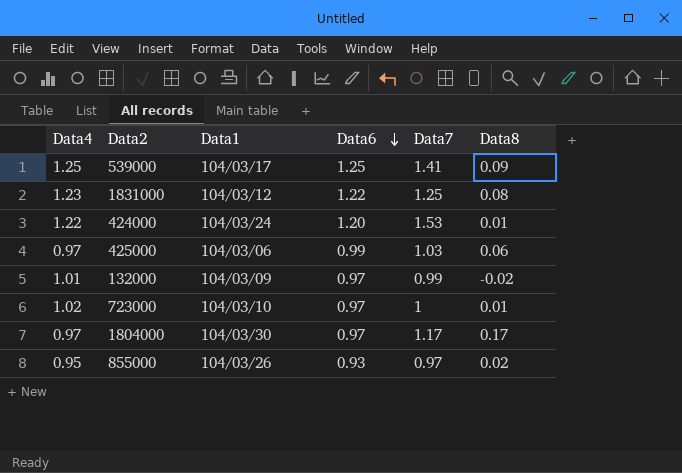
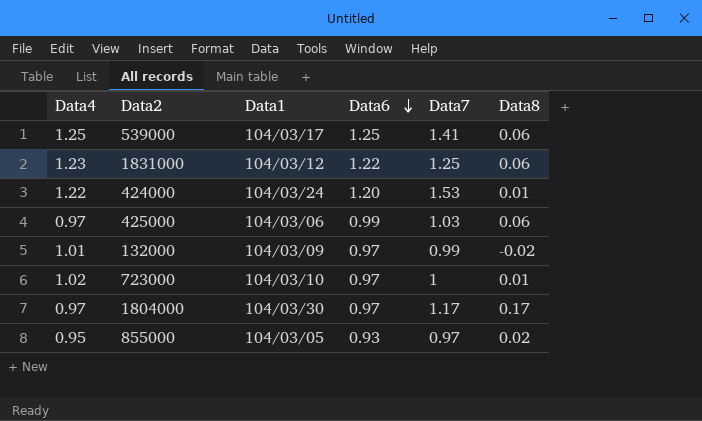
539000 | Data8: 0.09 -> 0.06
1831000 | Data8: 0.08 -> 0.06
855000 | Data1: 104/03/26 -> 104/03/05

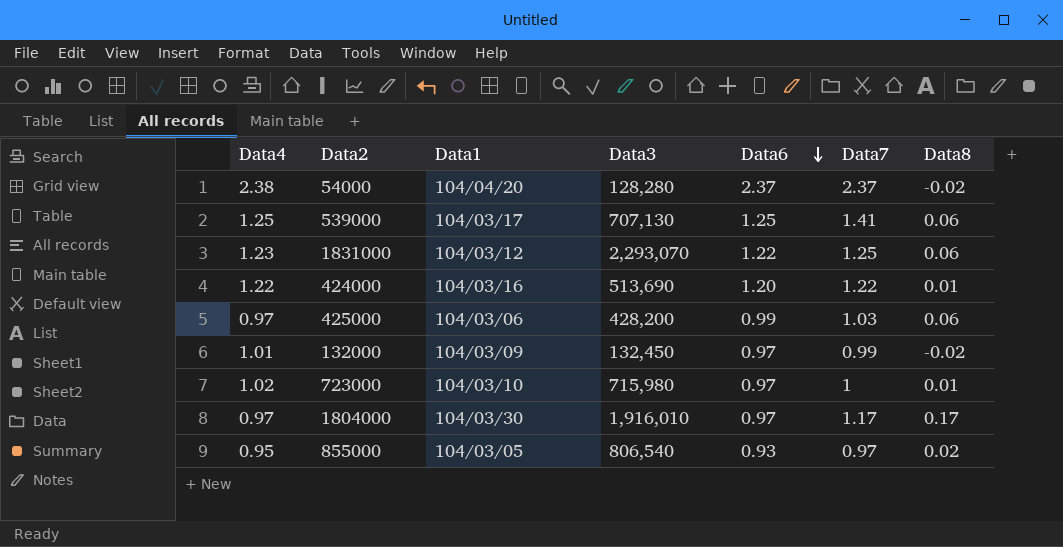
column Data3 | position: none -> 4
row 54000: none -> 2.38 | 104/04/20 | 128,280 | 2.37 | 2.37 | -0.02
424000 | Data1: 104/03/24 -> 104/03/16
424000 | Data7: 1.53 -> 1.22

